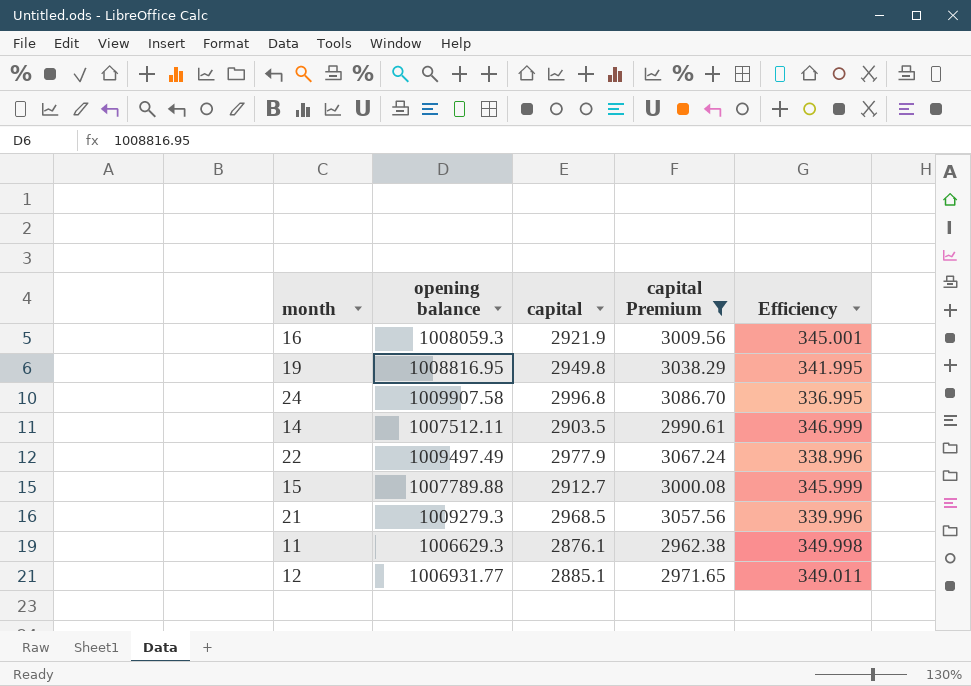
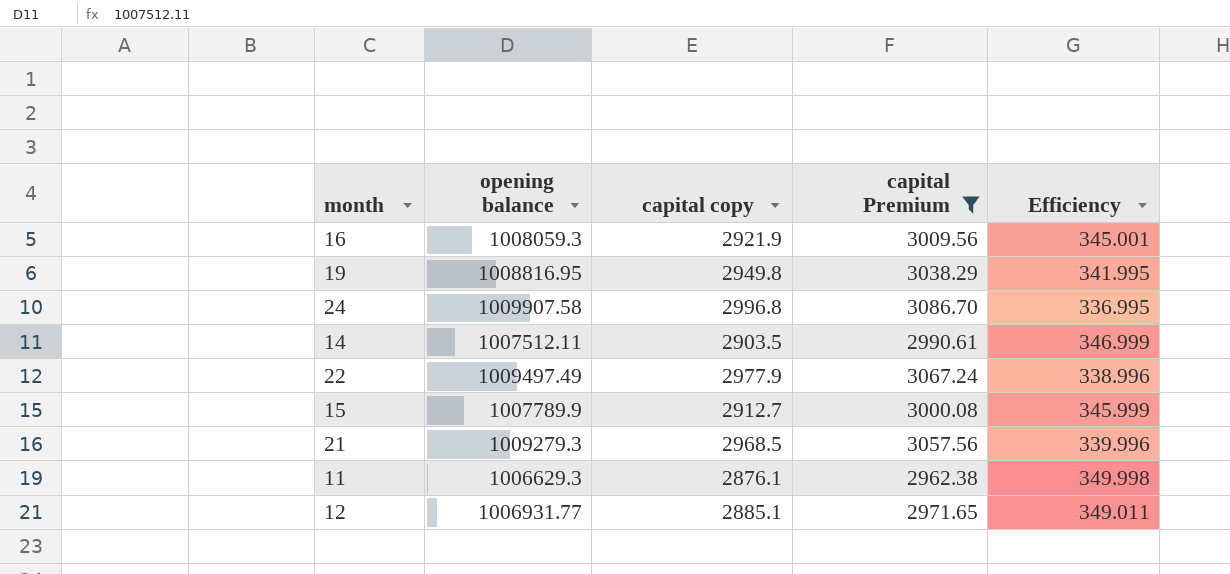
column name: capital -> capital copy
15 | opening balance: 1007789.88 -> 1007789.9

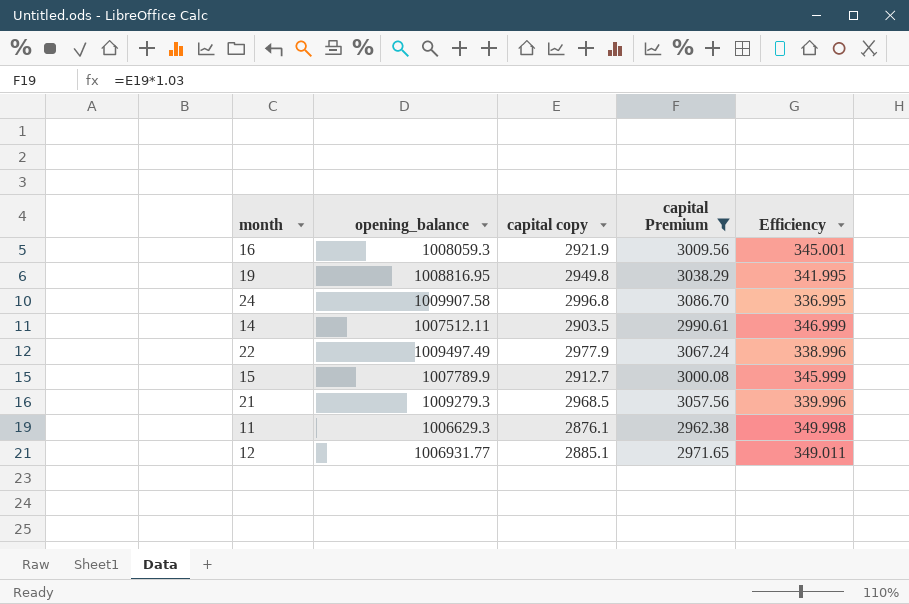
column name: opening balance -> opening_balance

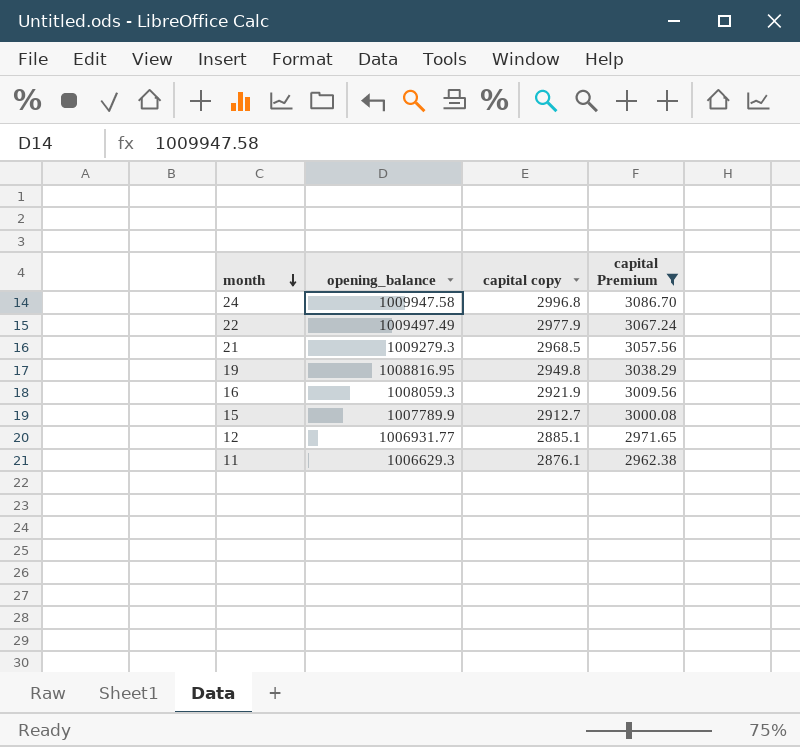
row order: none -> month descending
column Efficiency | formula: [opening_balance] / [capital copy] -> none
row 14: 1007512.11 | 2903.5 | 2990.61 | 346.999 -> none
24 | opening_balance: 1009907.58 -> 1009947.58

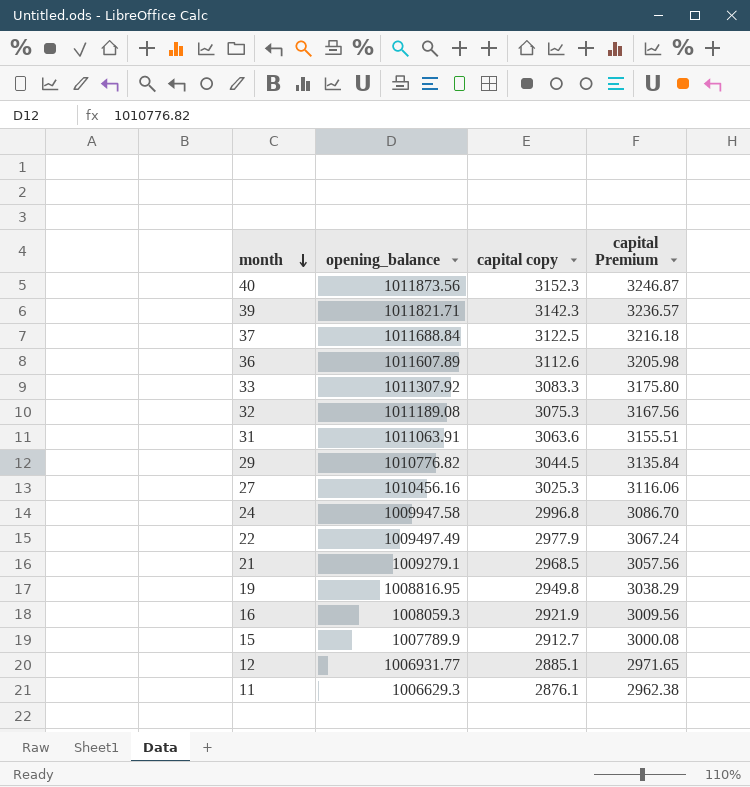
filter: capital Premium <= 3086.70 -> none
21 | opening_balance: 1009279.3 -> 1009279.1

